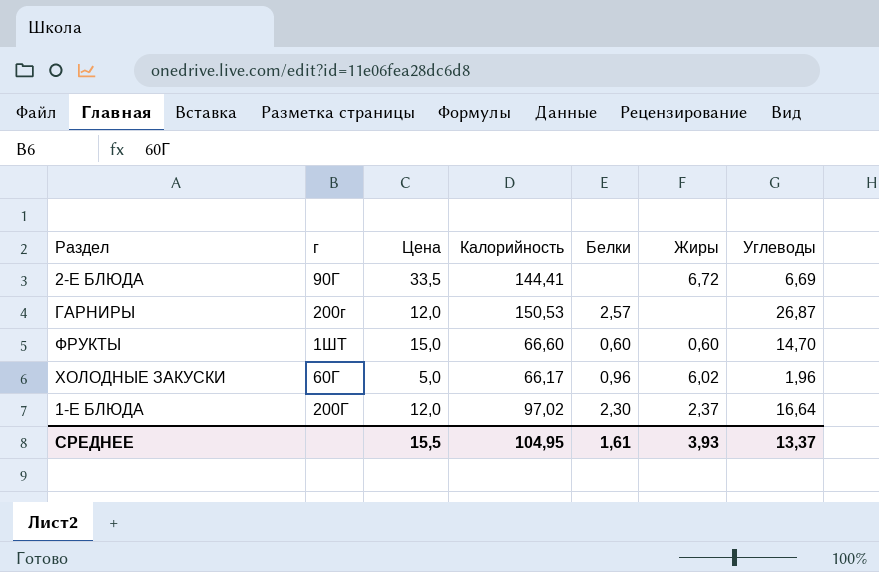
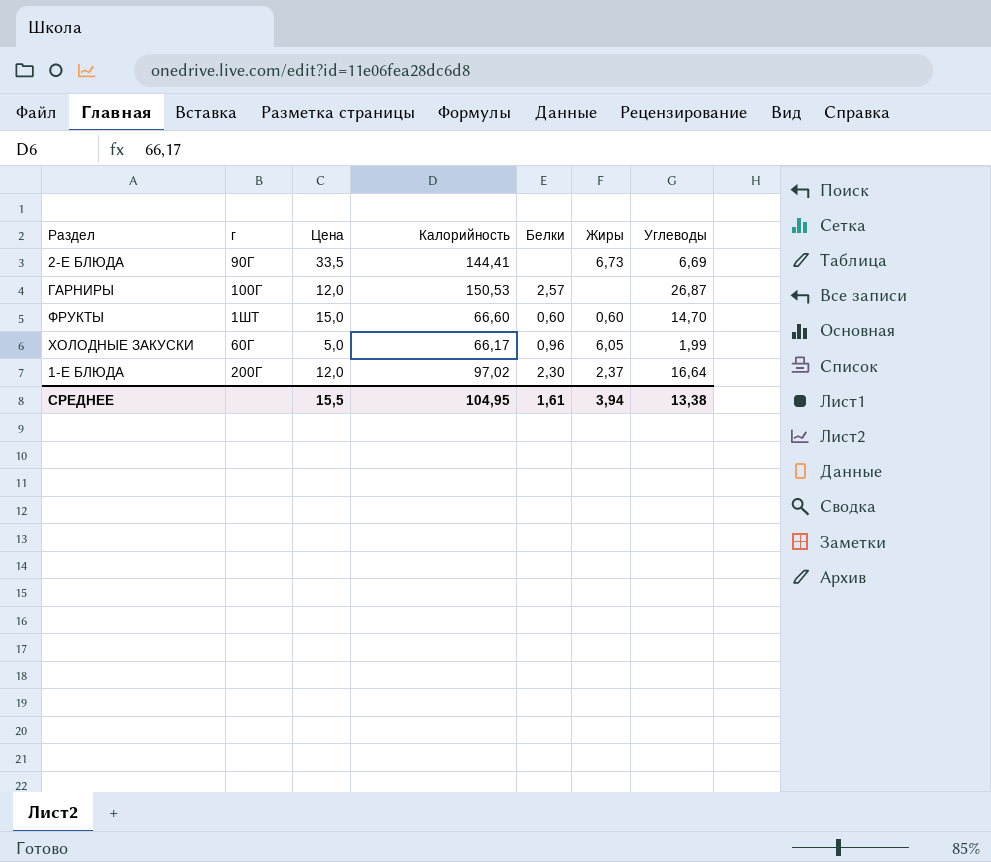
2-Е БЛЮДА | Жиры: 6,72 -> 6,73
ГАРНИРЫ | г: 200г -> 100Г
ХОЛОДНЫЕ ЗАКУСКИ | Жиры: 6,02 -> 6,05
ХОЛОДНЫЕ ЗАКУСКИ | Углеводы: 1,96 -> 1,99
СРЕДНЕЕ | Жиры: 3,93 -> 3,94
СРЕДНЕЕ | Углеводы: 13,37 -> 13,38

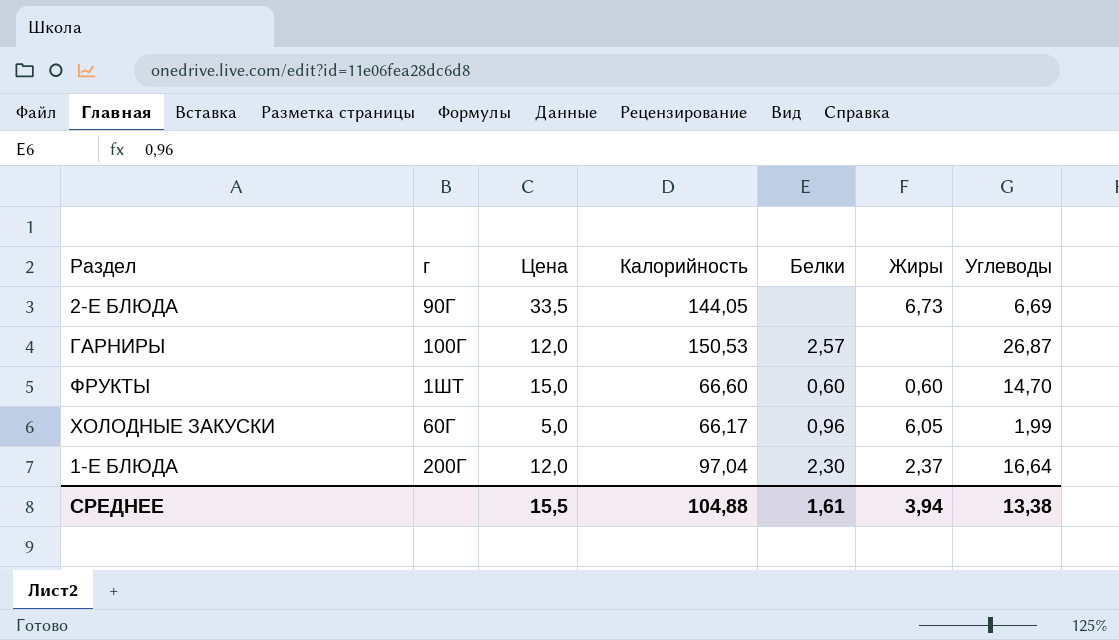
2-Е БЛЮДА | Калорийность: 144,41 -> 144,05
1-Е БЛЮДА | Калорийность: 97,02 -> 97,04
СРЕДНЕЕ | Калорийность: 104,95 -> 104,88

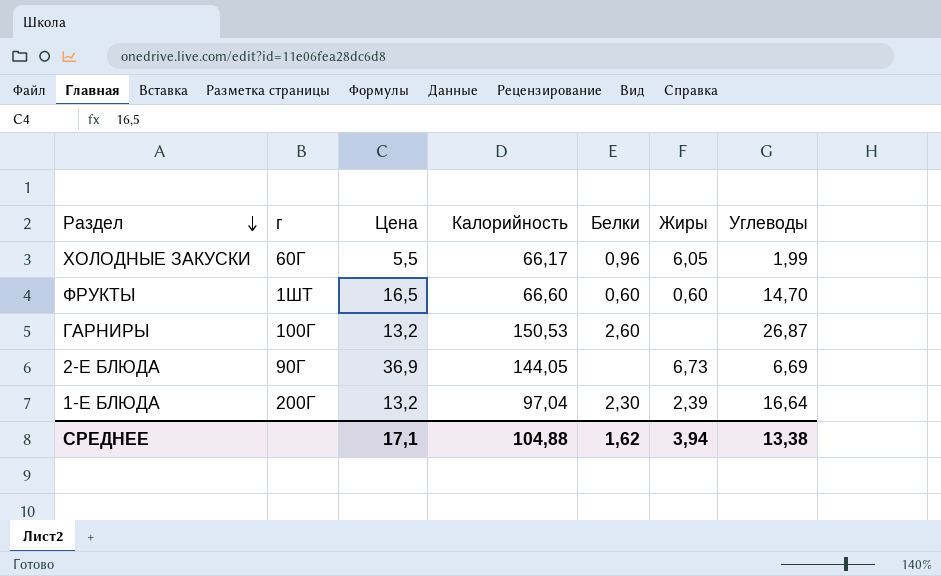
row order: none -> Раздел descending
ХОЛОДНЫЕ ЗАКУСКИ | Цена: 5,0 -> 5,5
ФРУКТЫ | Цена: 15,0 -> 16,5
ГАРНИРЫ | Цена: 12,0 -> 13,2
ГАРНИРЫ | Белки: 2,57 -> 2,60
2-Е БЛЮДА | Цена: 33,5 -> 36,9
1-Е БЛЮДА | Цена: 12,0 -> 13,2
1-Е БЛЮДА | Жиры: 2,37 -> 2,39
СРЕДНЕЕ | Цена: 15,5 -> 17,1
СРЕДНЕЕ | Белки: 1,61 -> 1,62

